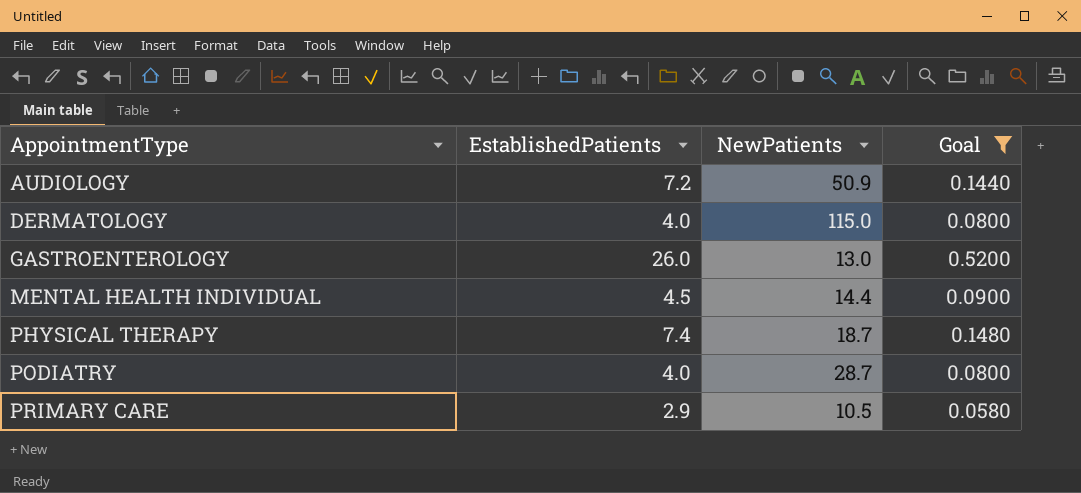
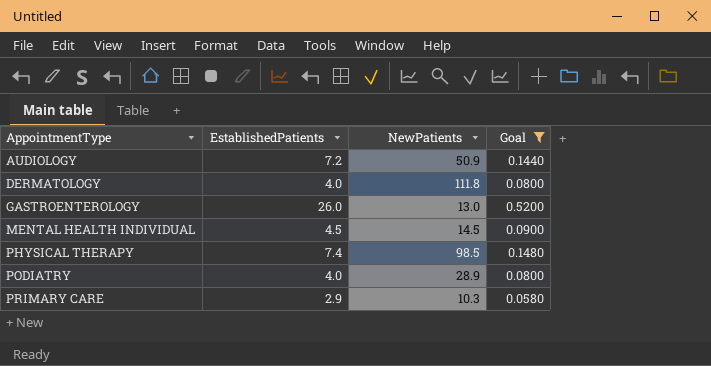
DERMATOLOGY | NewPatients: 115.0 -> 111.8
MENTAL HEALTH INDIVIDUAL | NewPatients: 14.4 -> 14.5
PHYSICAL THERAPY | NewPatients: 18.7 -> 98.5
PODIATRY | NewPatients: 28.7 -> 28.9
PRIMARY CARE | NewPatients: 10.5 -> 10.3

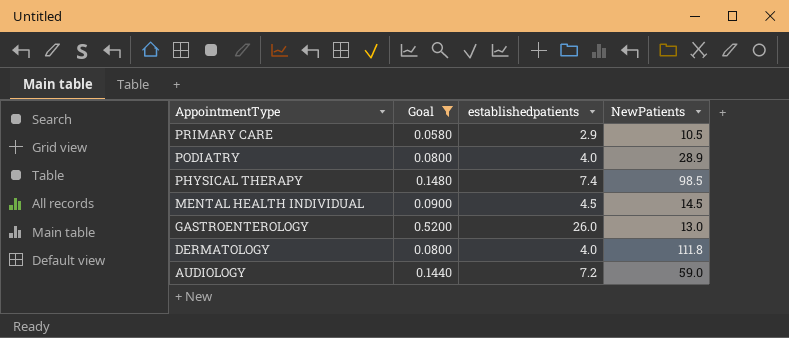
row order: AppointmentType ascending -> AppointmentType descending
column Goal | position: 4 -> 2
column name: EstablishedPatients -> establishedpatients
PRIMARY CARE | NewPatients: 10.3 -> 10.5
AUDIOLOGY | NewPatients: 50.9 -> 59.0

